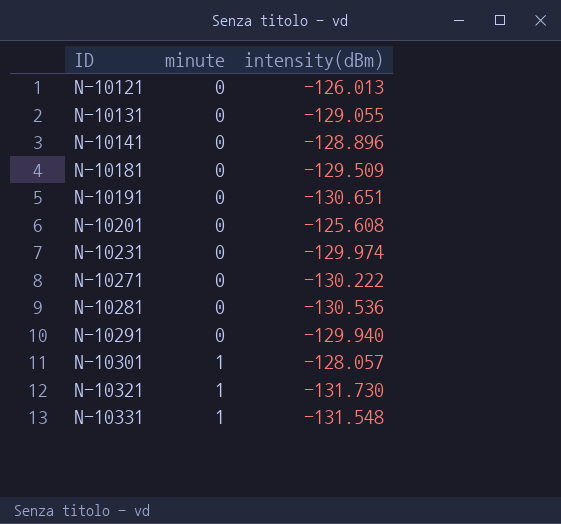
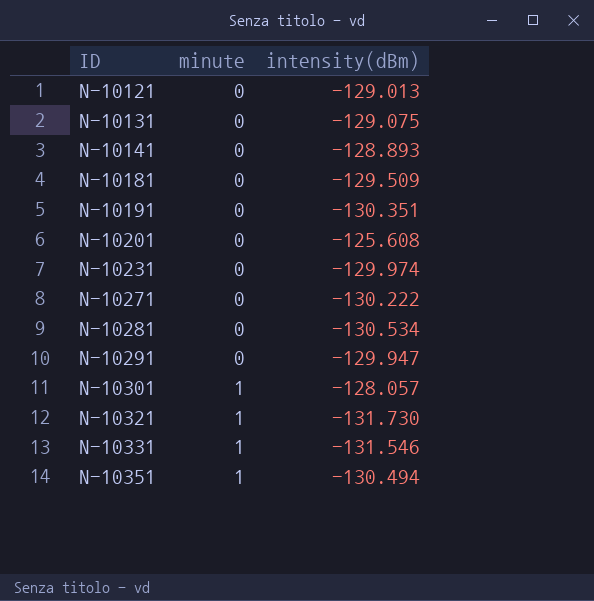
N-10121 | intensity(dBm): -126.013 -> -129.013
N-10131 | intensity(dBm): -129.055 -> -129.075
N-10141 | intensity(dBm): -128.896 -> -128.893
N-10191 | intensity(dBm): -130.651 -> -130.351
N-10281 | intensity(dBm): -130.536 -> -130.534
N-10291 | intensity(dBm): -129.940 -> -129.947
N-10331 | intensity(dBm): -131.548 -> -131.546
row N-10351: none -> 1 | -130.494

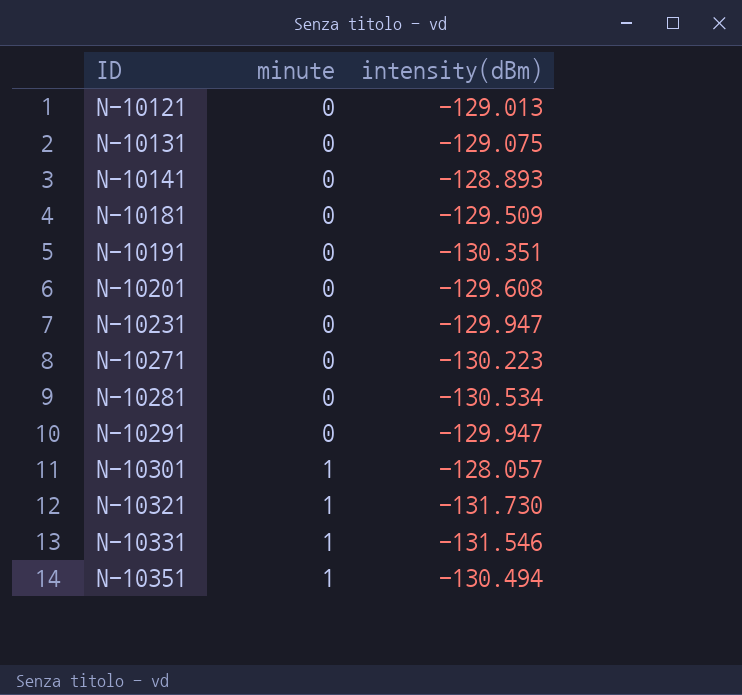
N-10201 | intensity(dBm): -125.608 -> -129.608
N-10231 | intensity(dBm): -129.974 -> -129.947
N-10271 | intensity(dBm): -130.222 -> -130.223

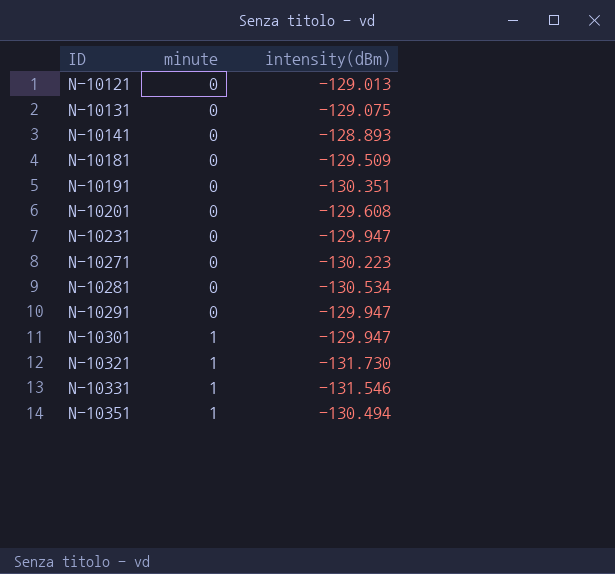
N-10301 | intensity(dBm): -128.057 -> -129.947

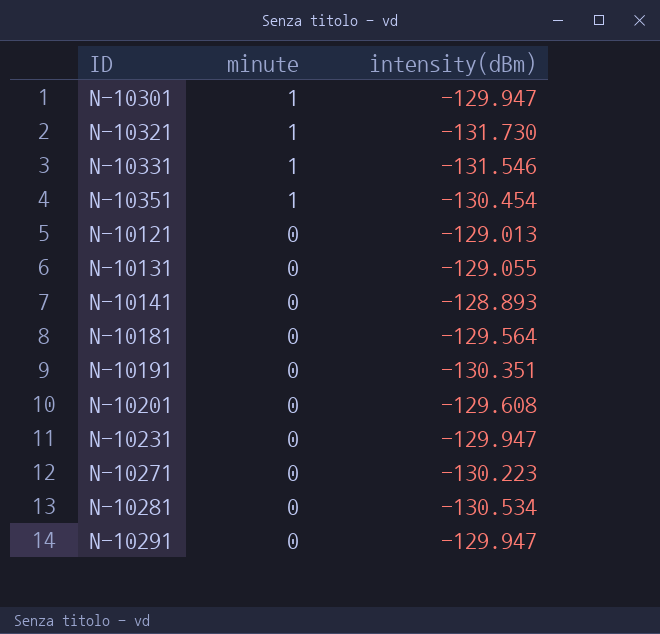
row order: ID ascending -> minute descending
N-10351 | intensity(dBm): -130.494 -> -130.454
N-10131 | intensity(dBm): -129.075 -> -129.055
N-10181 | intensity(dBm): -129.509 -> -129.564

